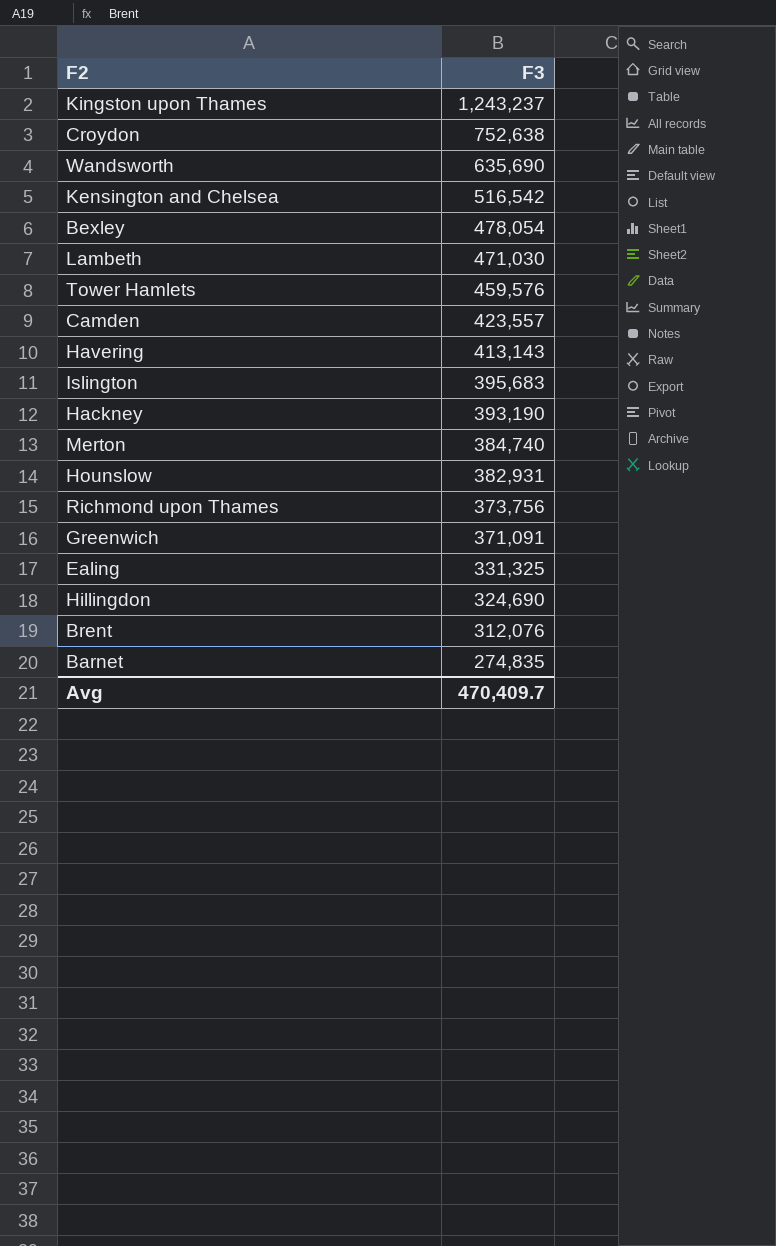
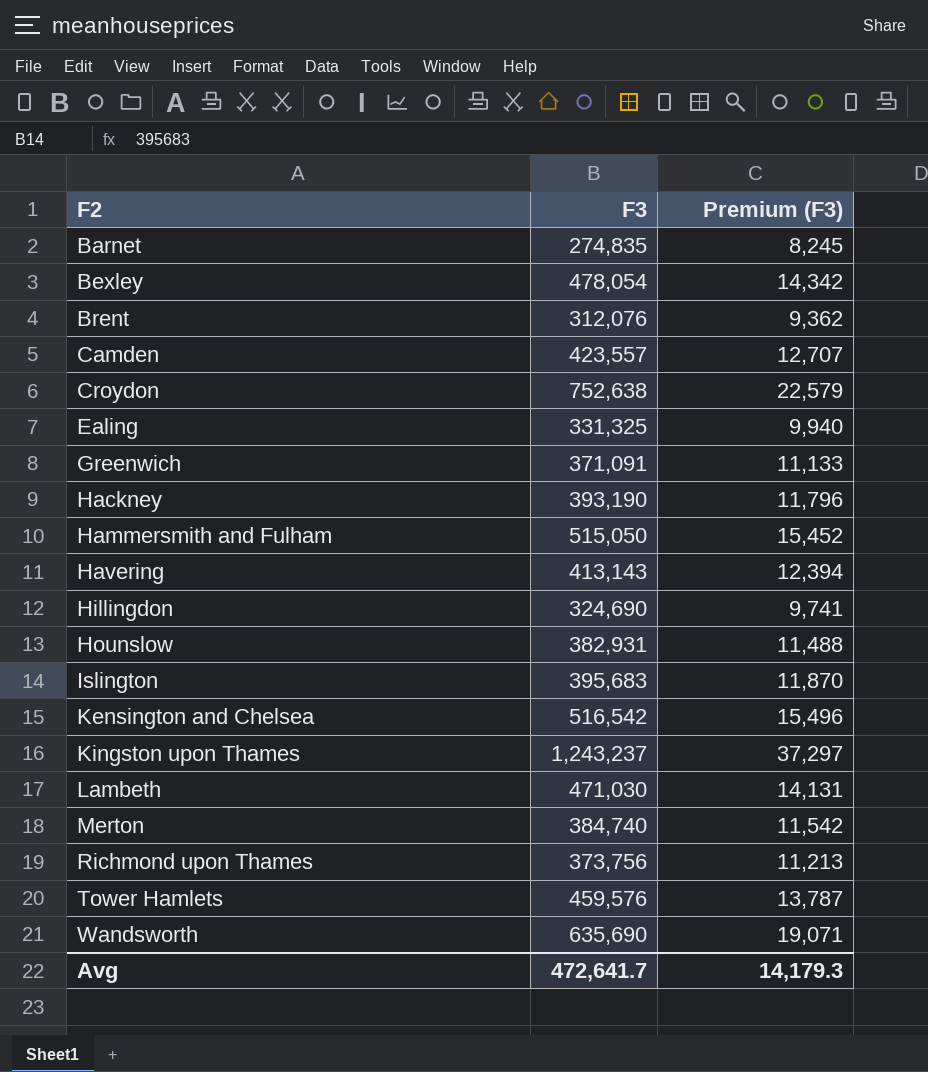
row order: F3 descending -> F2 ascending
column Premium (F3) | formula: none -> [F3] * 0.03
row Hammersmith and Fulham: none -> 515,050 | 15,452
Avg | F3: 470,409.7 -> 472,641.7

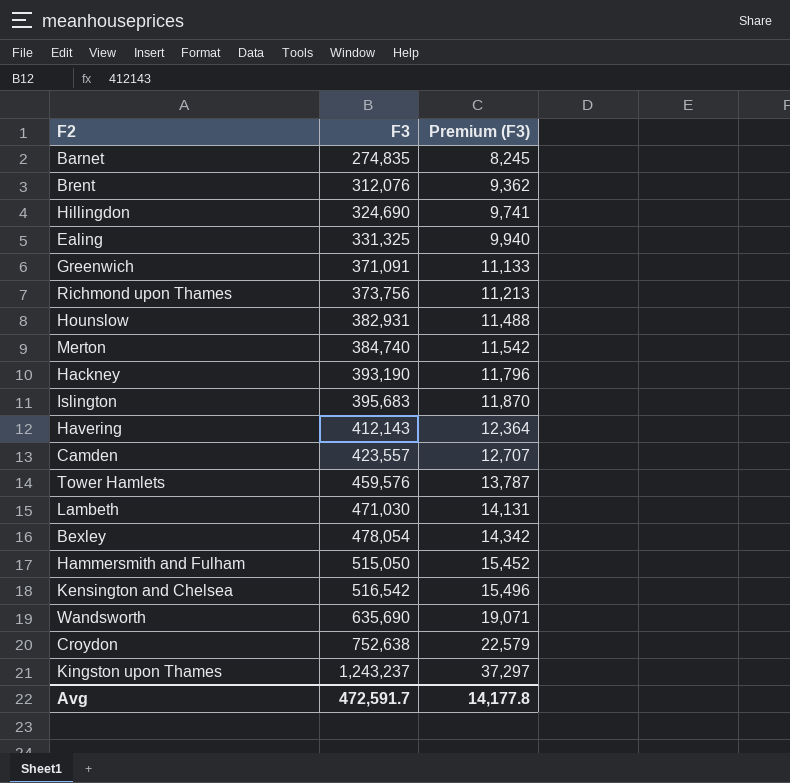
row order: F2 ascending -> F3 ascending
Havering | F3: 413,143 -> 412,143
Havering | Premium (F3): 12,394 -> 12,364
Avg | F3: 472,641.7 -> 472,591.7
Avg | Premium (F3): 14,179.3 -> 14,177.8

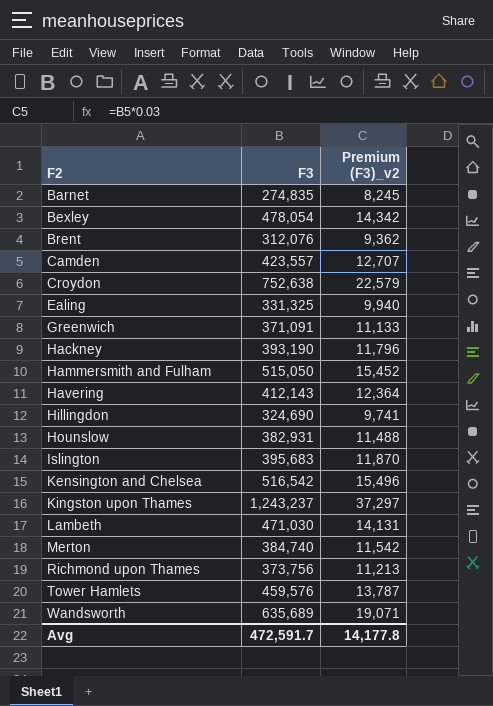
row order: F3 ascending -> F2 ascending
column name: Premium (F3) -> Premium (F3)_v2
Wandsworth | F3: 635,690 -> 635,689

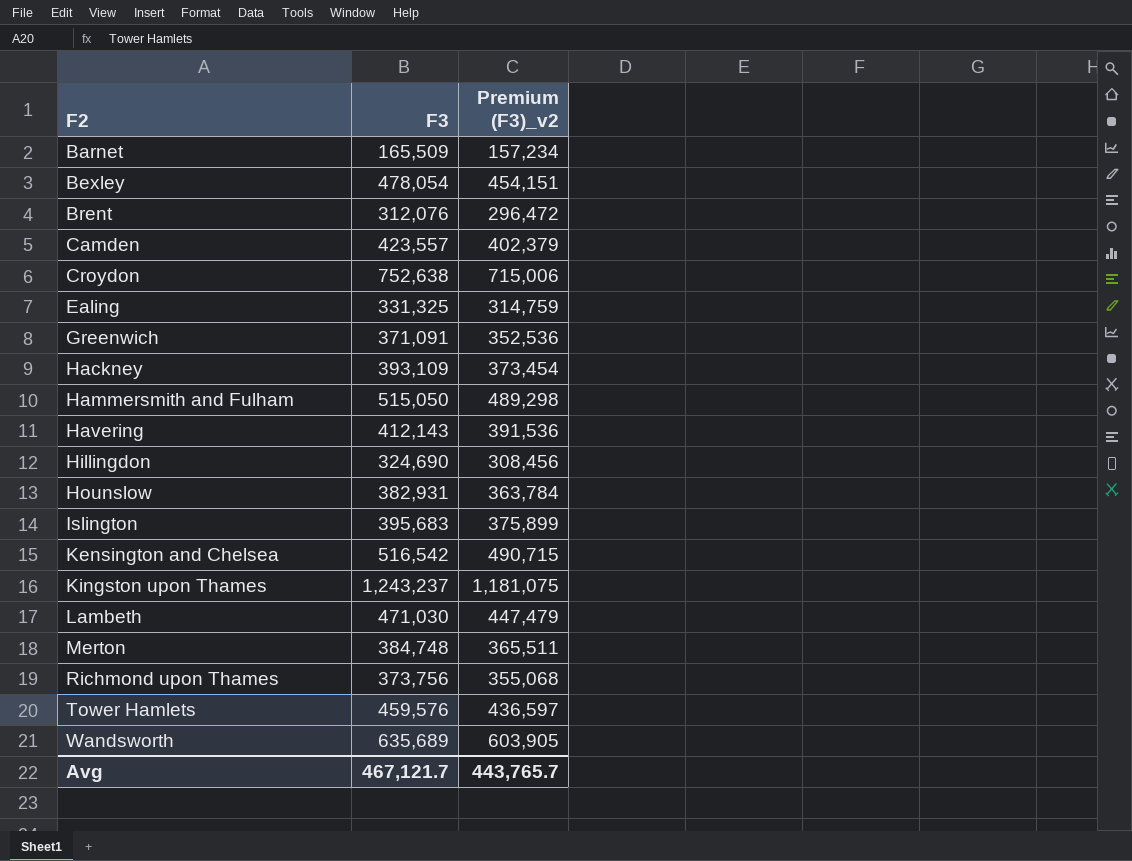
column Premium (F3)_v2 | formula: [F3] * 0.03 -> [F3] * 0.95
Barnet | F3: 274,835 -> 165,509
Hackney | F3: 393,190 -> 393,109
Merton | F3: 384,740 -> 384,748
Avg | F3: 472,591.7 -> 467,121.7
Avg | Premium (F3)_v2: 14,177.8 -> 443,765.7

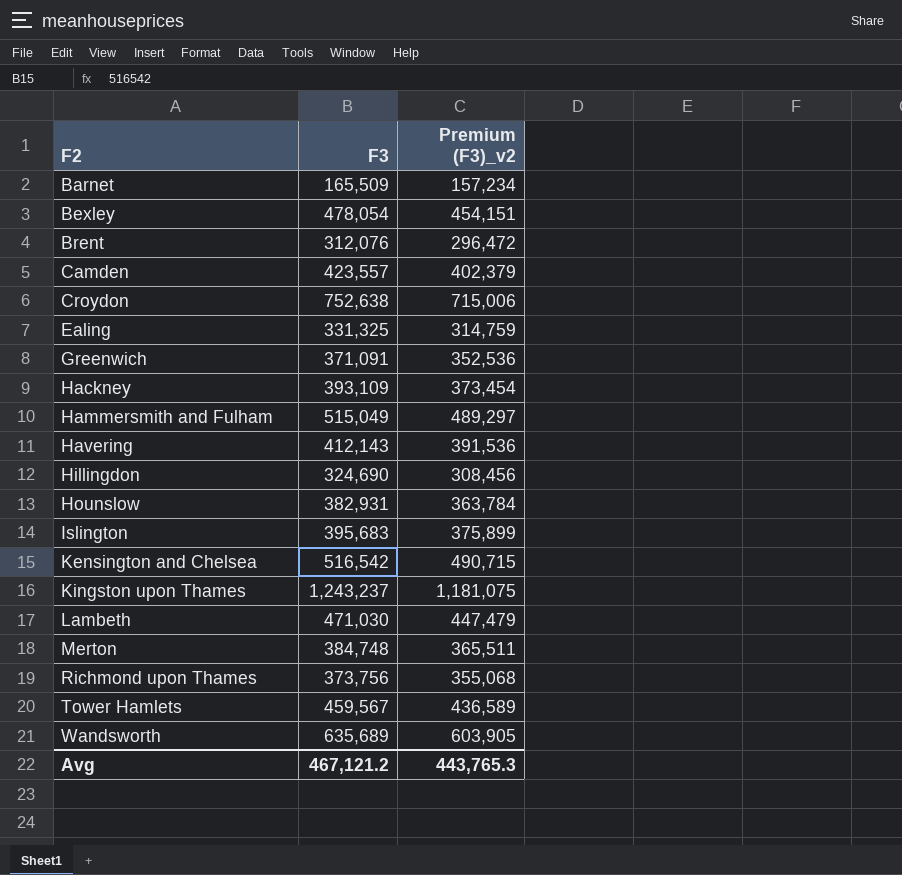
Hammersmith and Fulham | F3: 515,050 -> 515,049
Hammersmith and Fulham | Premium (F3)_v2: 489,298 -> 489,297
Tower Hamlets | F3: 459,576 -> 459,567
Tower Hamlets | Premium (F3)_v2: 436,597 -> 436,589
Avg | F3: 467,121.7 -> 467,121.2
Avg | Premium (F3)_v2: 443,765.7 -> 443,765.3

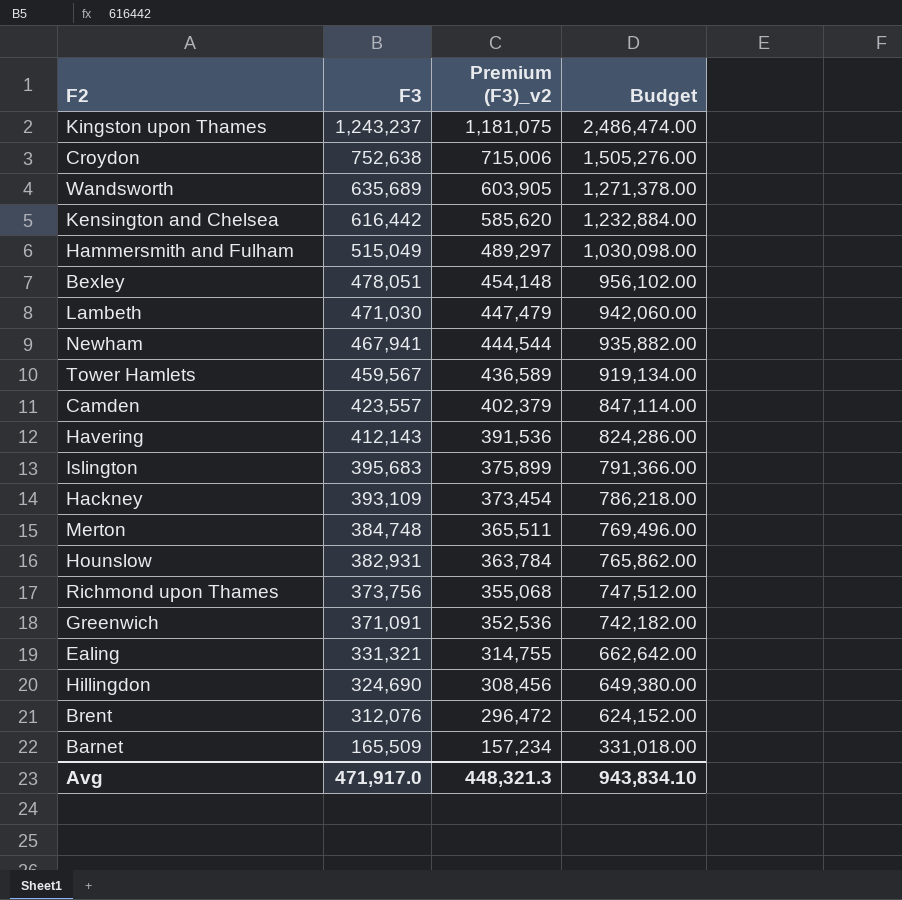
row order: F2 ascending -> F3 descending
column Budget | formula: none -> [F3] * 2
Kensington and Chelsea | F3: 516,542 -> 616,442
Kensington and Chelsea | Premium (F3)_v2: 490,715 -> 585,620
Bexley | F3: 478,054 -> 478,051
Bexley | Premium (F3)_v2: 454,151 -> 454,148
row Newham: none -> 467,941 | 444,544 | 935,882.00
Ealing | F3: 331,325 -> 331,321
Ealing | Premium (F3)_v2: 314,759 -> 314,755
Avg | F3: 467,121.2 -> 471,917.0
Avg | Premium (F3)_v2: 443,765.3 -> 448,321.3

